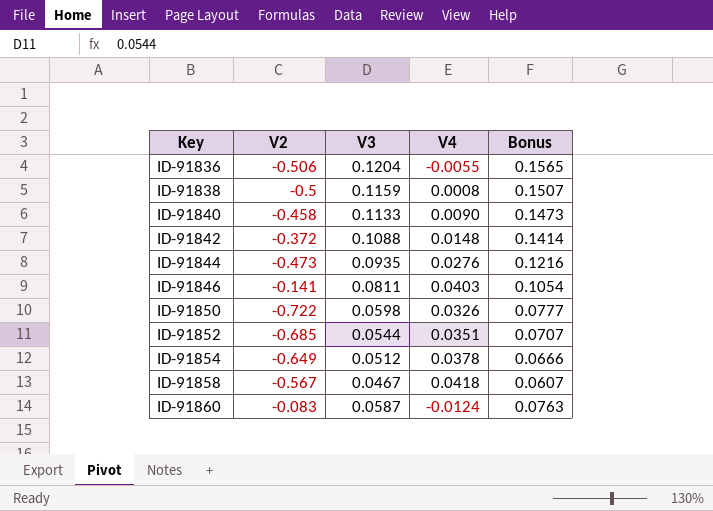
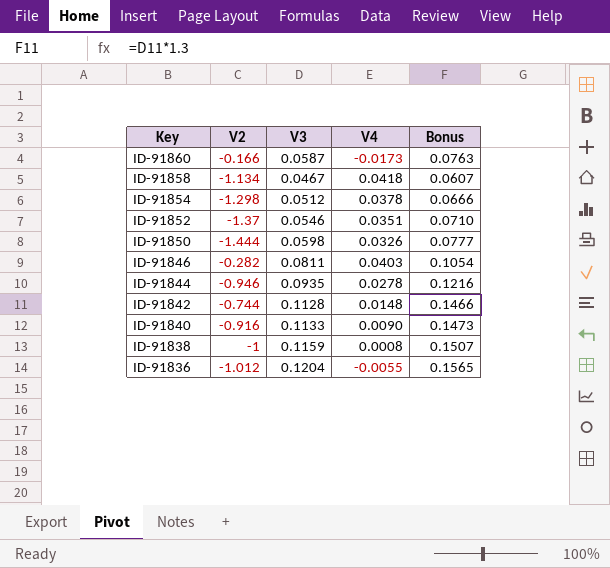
row order: Key ascending -> Key descending
ID-91860 | V2: -0.083 -> -0.166
ID-91860 | V4: -0.0124 -> -0.0173
ID-91858 | V2: -0.567 -> -1.134
ID-91854 | V2: -0.649 -> -1.298
ID-91852 | V2: -0.685 -> -1.37
ID-91852 | V3: 0.0544 -> 0.0546
ID-91852 | Bonus: 0.0707 -> 0.0710
ID-91850 | V2: -0.722 -> -1.444
ID-91846 | V2: -0.141 -> -0.282
ID-91844 | V2: -0.473 -> -0.946
ID-91844 | V4: 0.0276 -> 0.0278
ID-91842 | V2: -0.372 -> -0.744
ID-91842 | V3: 0.1088 -> 0.1128
ID-91842 | Bonus: 0.1414 -> 0.1466
ID-91840 | V2: -0.458 -> -0.916
ID-91838 | V2: -0.5 -> -1
ID-91836 | V2: -0.506 -> -1.012

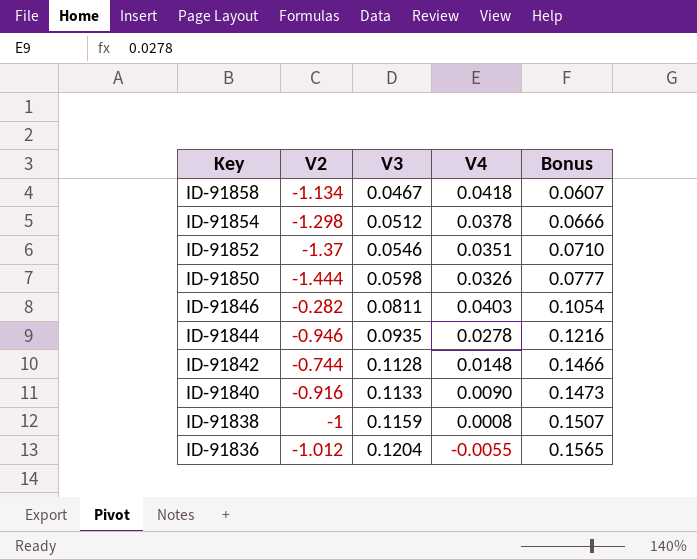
row ID-91860: -0.166 | 0.0587 | -0.0173 | 0.0763 -> none

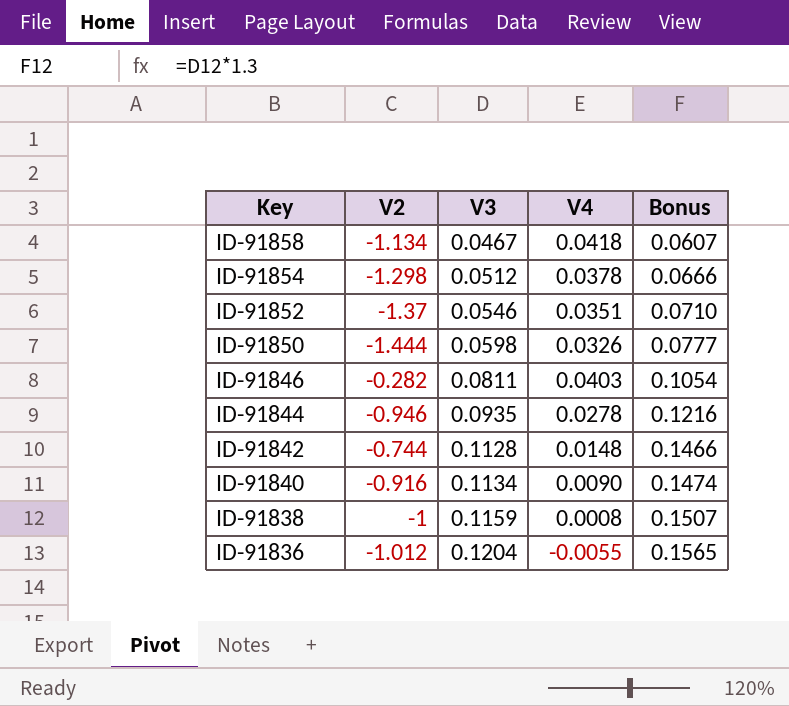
ID-91840 | V3: 0.1133 -> 0.1134
ID-91840 | Bonus: 0.1473 -> 0.1474

